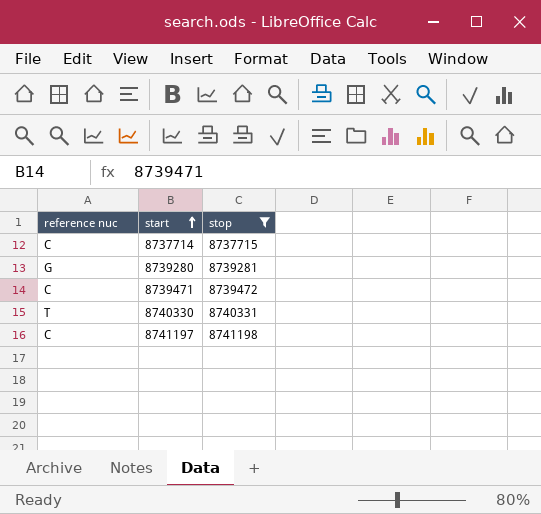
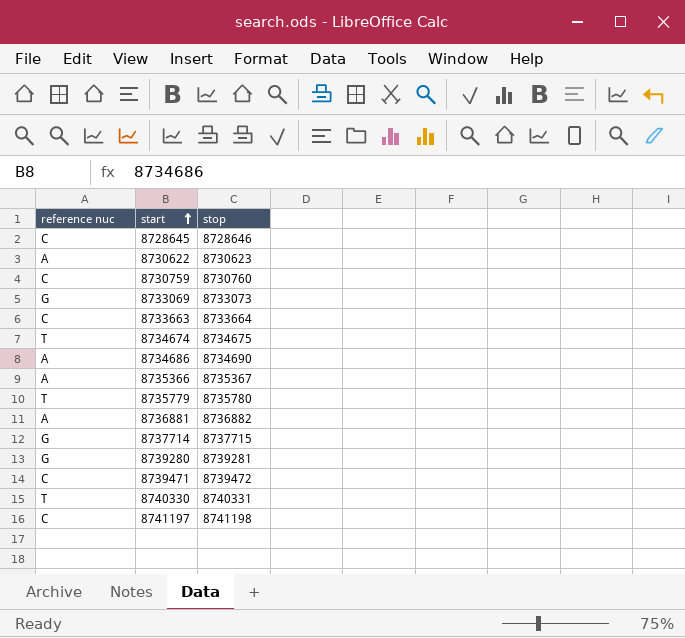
filter: stop >= 8737715 -> none
8737714 | reference nuc: C -> G

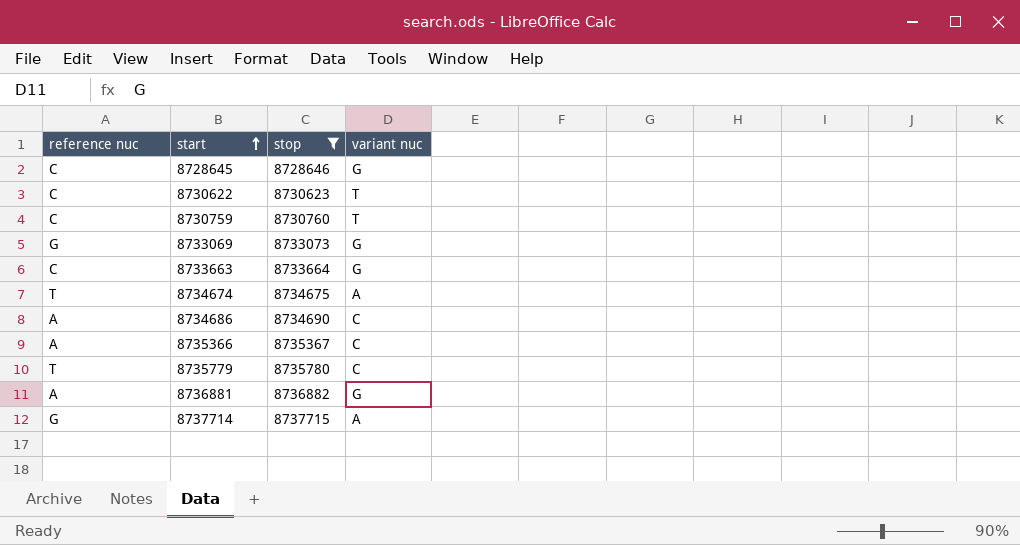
filter: none -> stop <= 8737715
column variant nuc | position: none -> 4
8730622 | reference nuc: A -> C

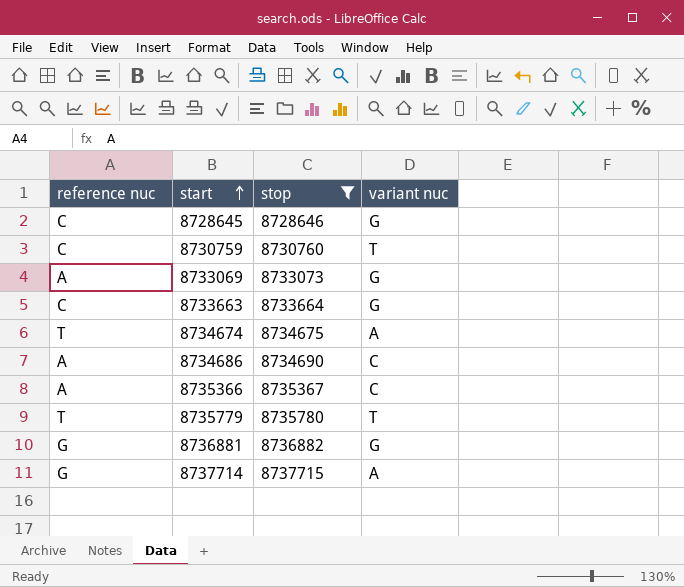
row 8730622: C | 8730623 | T -> none
8733069 | reference nuc: G -> A
8735779 | variant nuc: C -> T
8736881 | reference nuc: A -> G

